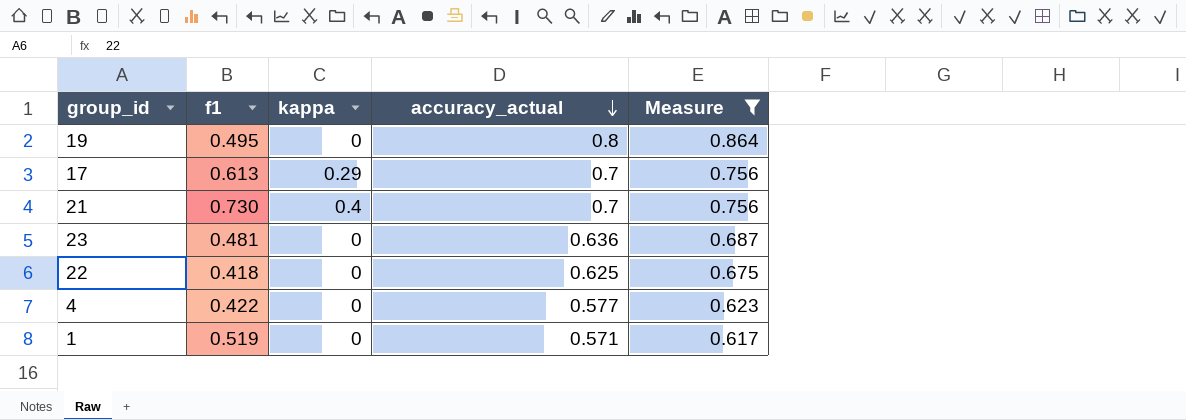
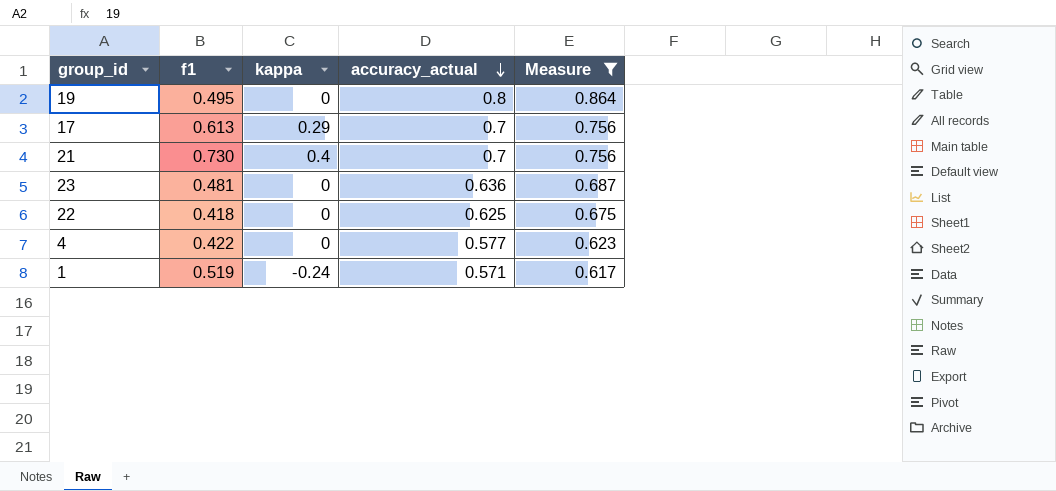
1 | kappa: 0 -> -0.24

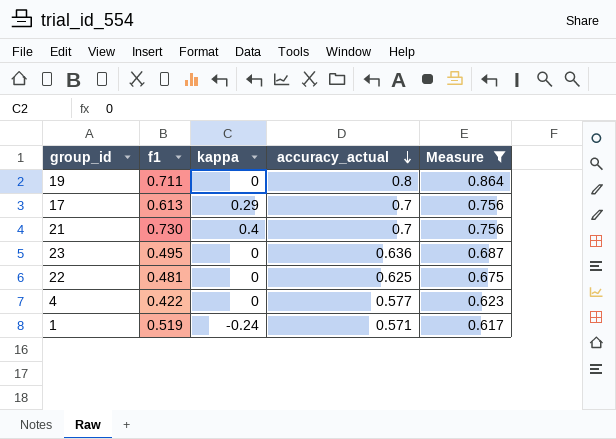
19 | f1: 0.495 -> 0.711
23 | f1: 0.481 -> 0.495
22 | f1: 0.418 -> 0.481

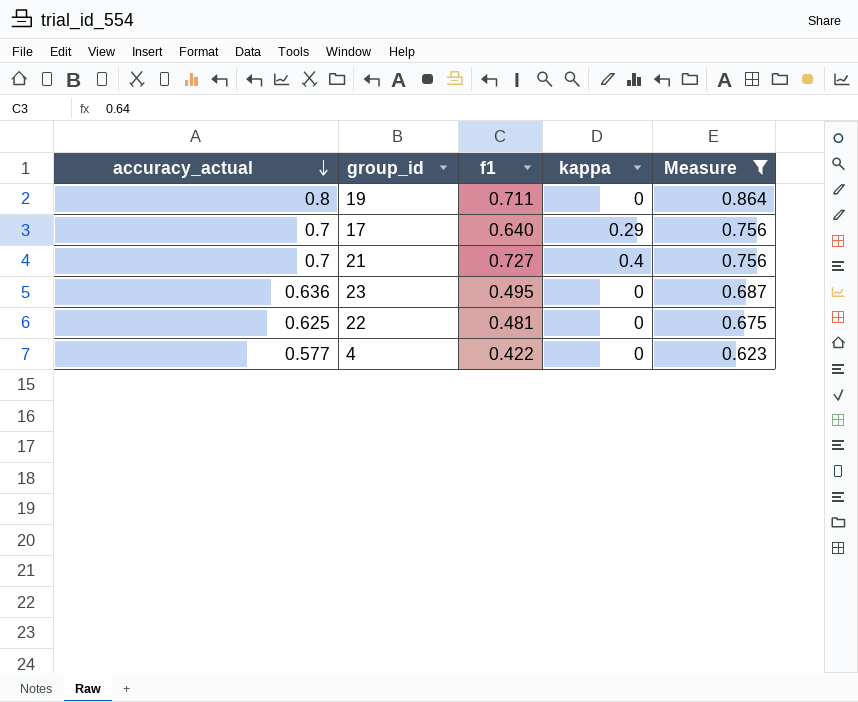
column accuracy_actual | position: 4 -> 1
row 1: 0.519 | -0.24 | 0.571 | 0.617 -> none
17 | f1: 0.613 -> 0.640
21 | f1: 0.730 -> 0.727

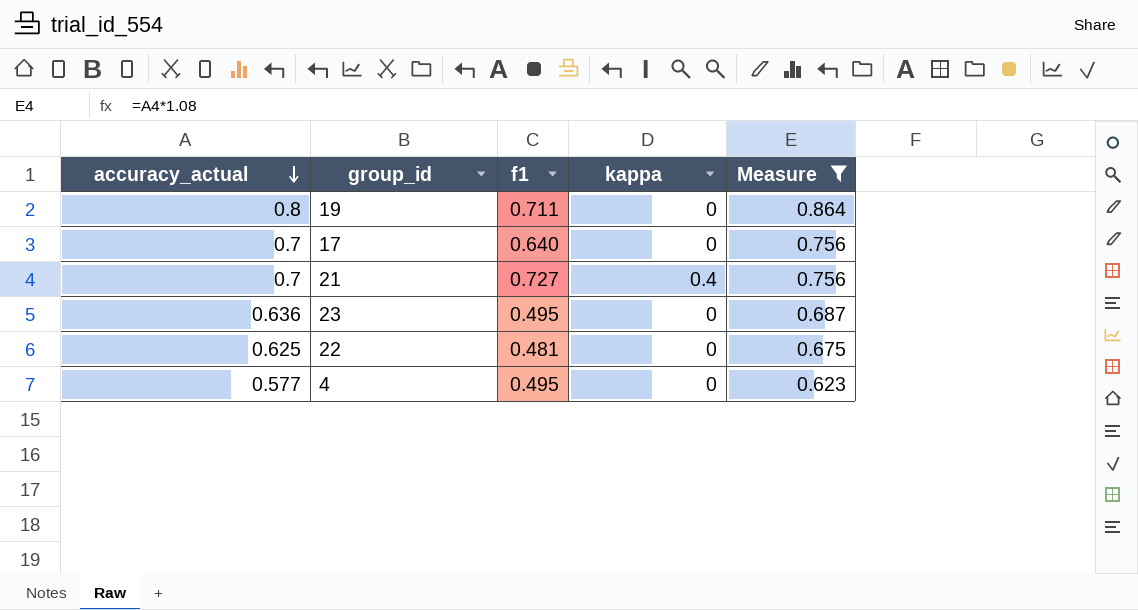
17 | kappa: 0.29 -> 0
4 | f1: 0.422 -> 0.495

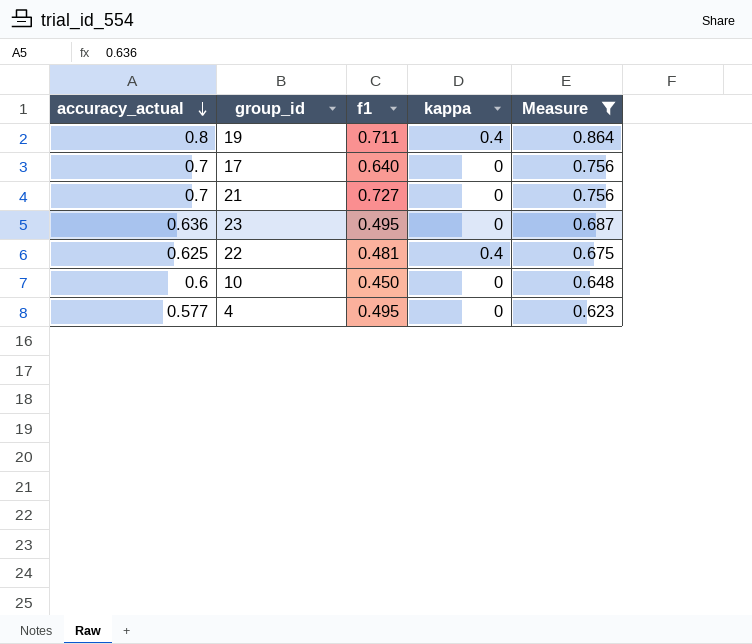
19 | kappa: 0 -> 0.4
21 | kappa: 0.4 -> 0
22 | kappa: 0 -> 0.4
row 10: none -> 0.6 | 0.450 | 0 | 0.648

